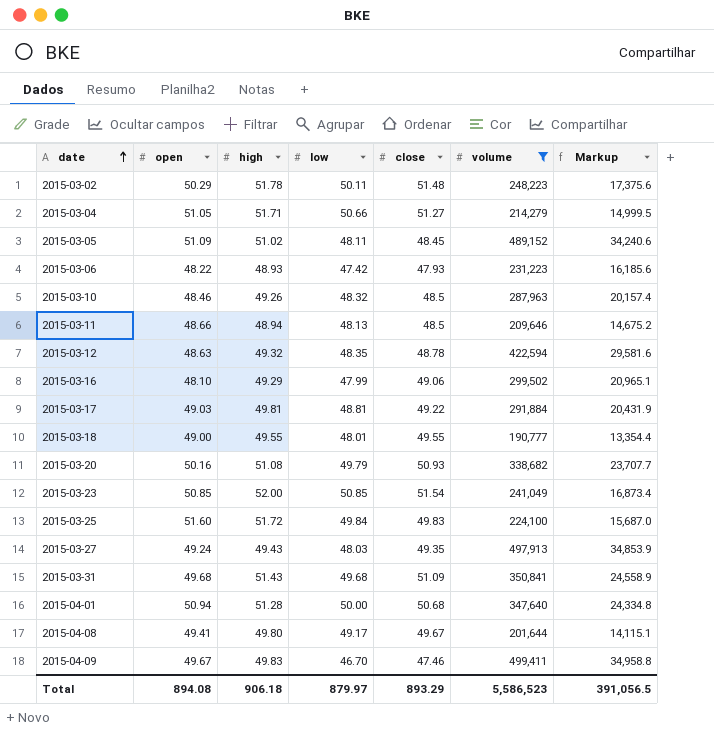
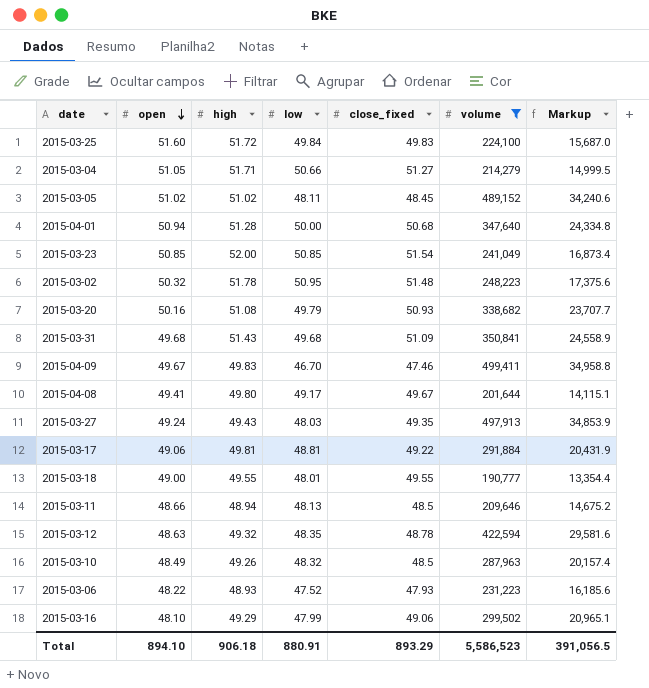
row order: date ascending -> open descending
column name: close -> close_fixed
2015-03-05 | open: 51.09 -> 51.02
2015-03-02 | open: 50.29 -> 50.32
2015-03-02 | low: 50.11 -> 50.95
2015-03-17 | open: 49.03 -> 49.06
2015-03-10 | open: 48.46 -> 48.49
2015-03-06 | low: 47.42 -> 47.52
Total | open: 894.08 -> 894.10
Total | low: 879.97 -> 880.91

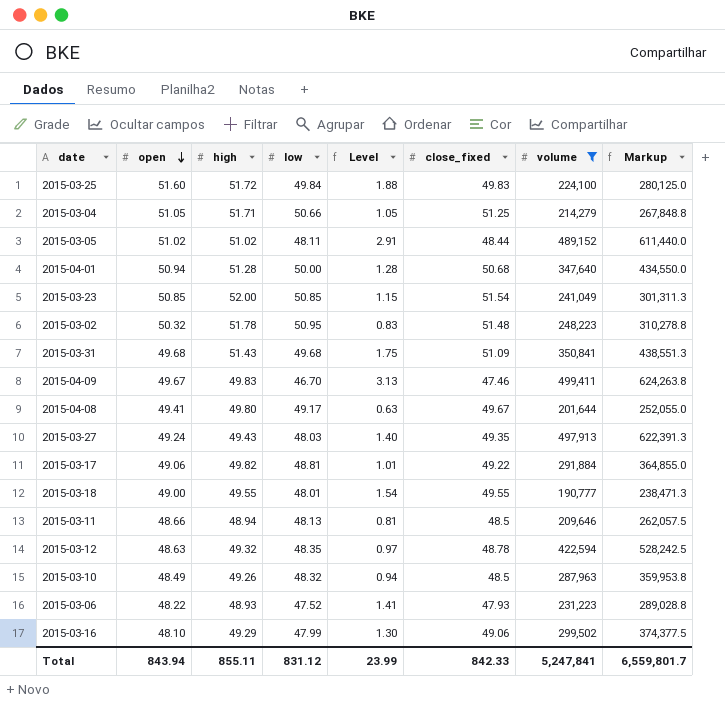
column Level | formula: none -> [high] - [low]
column Markup | formula: [volume] * 0.07 -> [volume] * 1.25
row 2015-03-20: 50.16 | 51.08 | 49.79 | 50.93 | 338,682 | 23,707.7 -> none
2015-03-04 | close_fixed: 51.27 -> 51.25
2015-03-05 | close_fixed: 48.45 -> 48.44
2015-03-17 | high: 49.81 -> 49.82
Total | open: 894.10 -> 843.94
Total | high: 906.18 -> 855.11
Total | low: 880.91 -> 831.12
Total | close_fixed: 893.29 -> 842.33
Total | volume: 5,586,523 -> 5,247,841
Total | Markup: 391,056.5 -> 6,559,801.7

